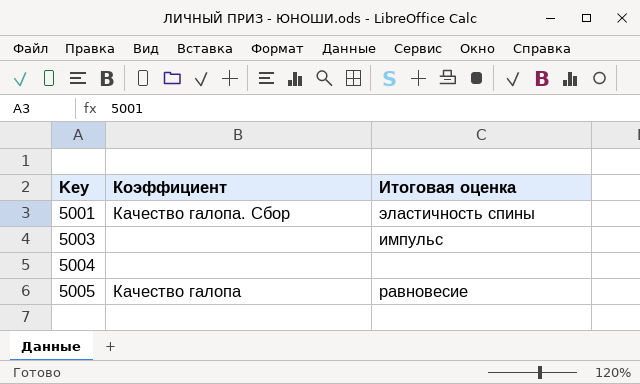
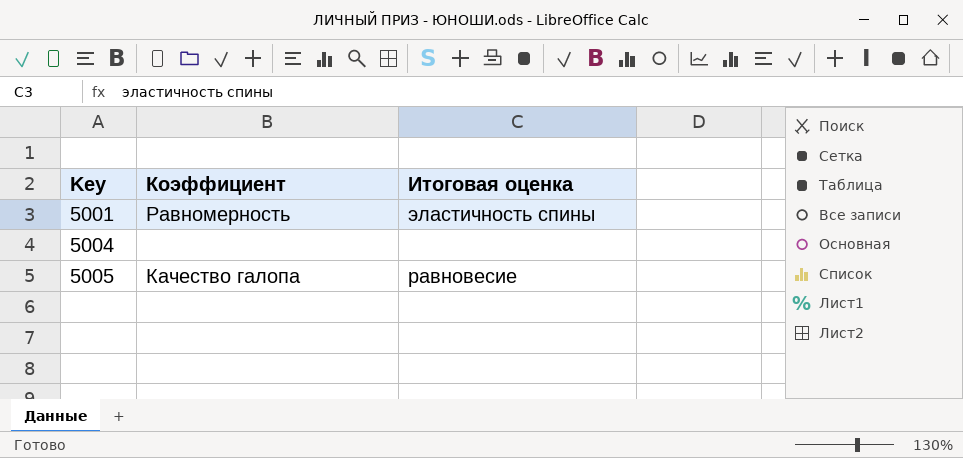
row 5003: none | импульс -> none
5001 | Коэффициент: Качество галопа. Сбор -> Равномерность

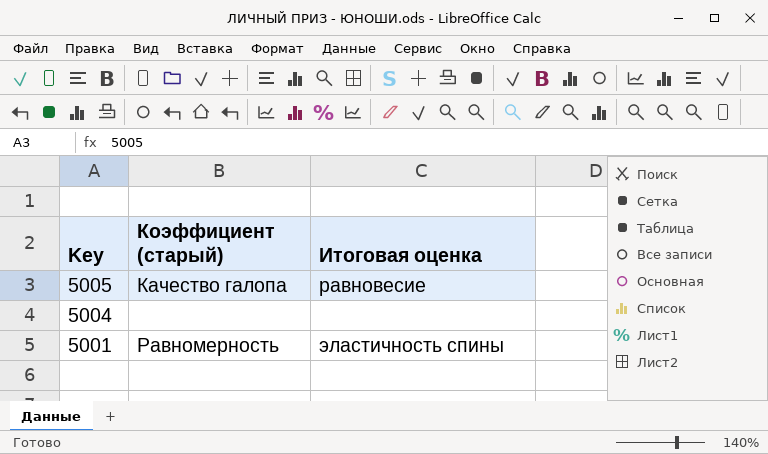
row order: Key ascending -> Key descending
column name: Коэффициент -> Коэффициент (старый)

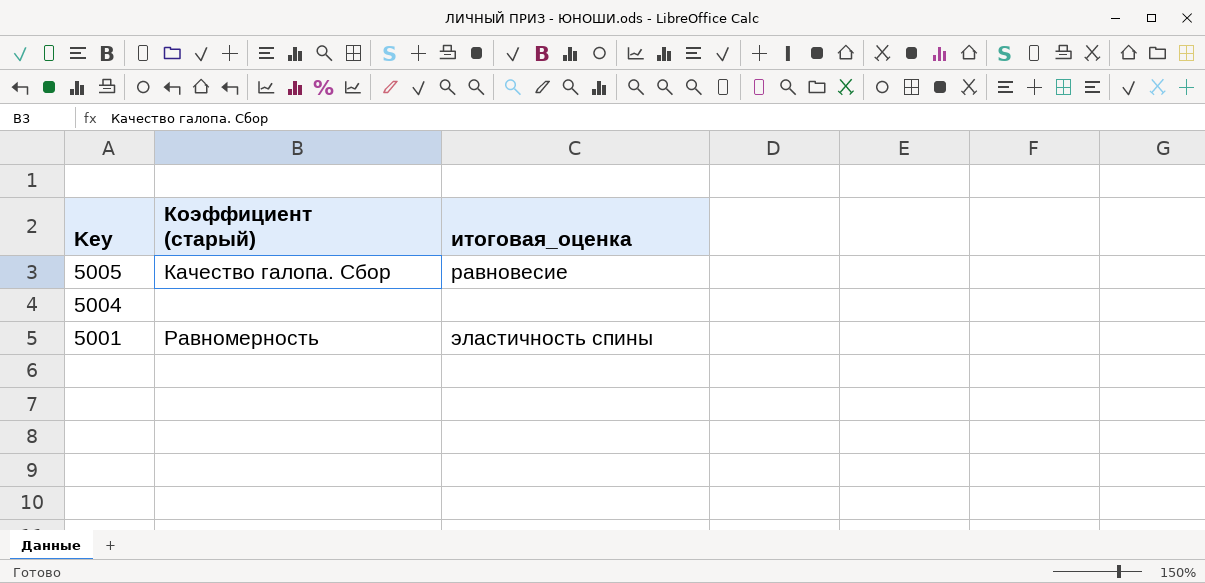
column name: Итоговая оценка -> итоговая_оценка
5005 | Коэффициент (старый): Качество галопа -> Качество галопа. Сбор

